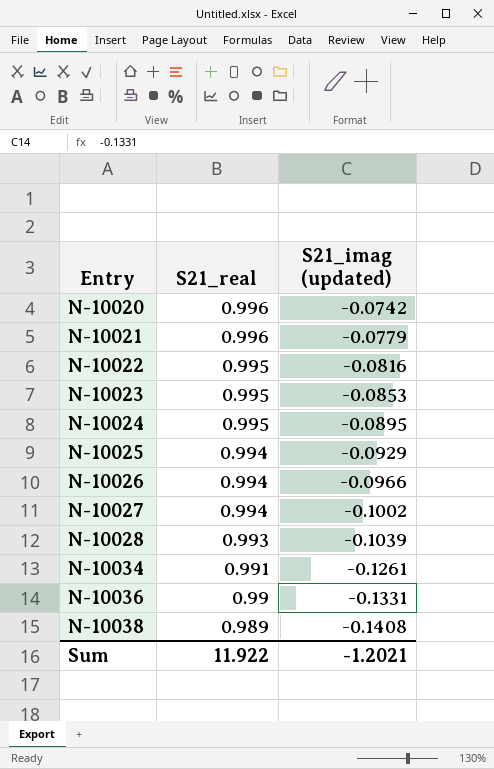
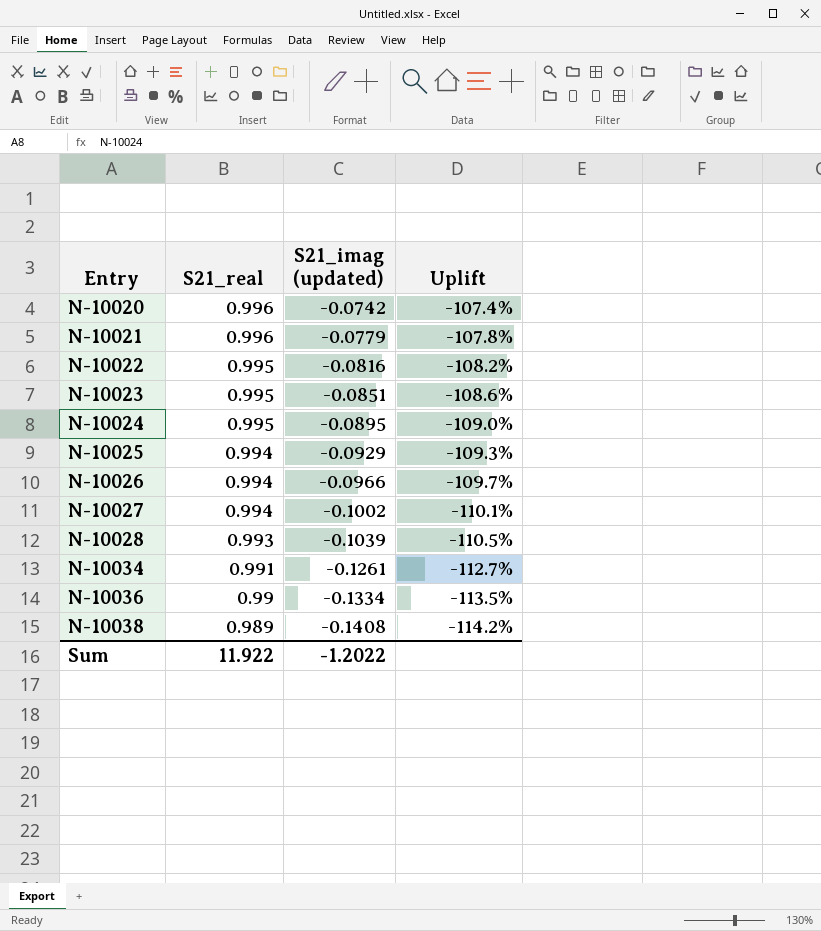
column Uplift | formula: none -> ([S21_imag (updated)] - [S21_real]) / [S21_real]
N-10023 | S21_imag (updated): -0.0853 -> -0.0851
N-10036 | S21_imag (updated): -0.1331 -> -0.1334
Sum | S21_imag (updated): -1.2021 -> -1.2022

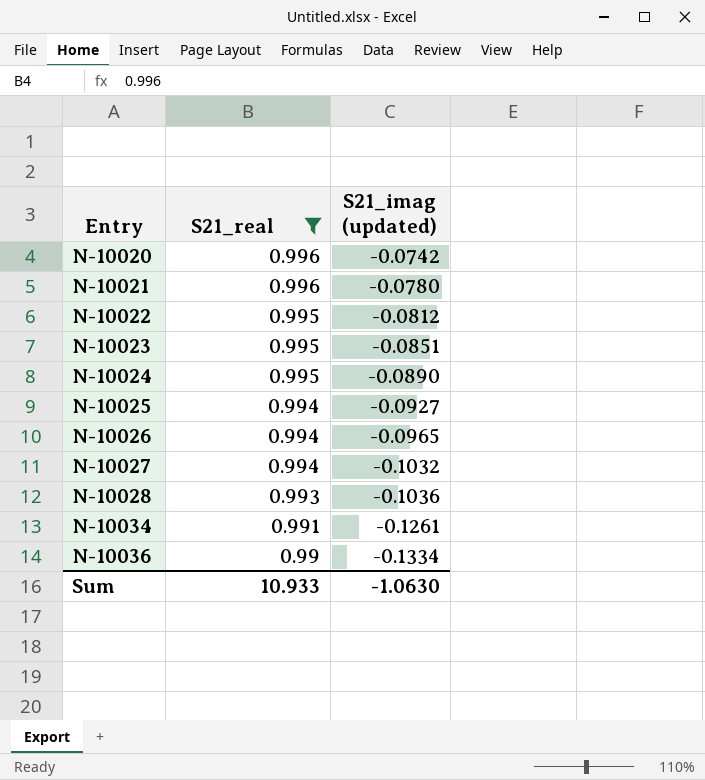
filter: none -> S21_real != 0.989
column Uplift | formula: ([S21_imag (updated)] - [S21_real]) / [S21_real] -> none
N-10021 | S21_imag (updated): -0.0779 -> -0.0780
N-10022 | S21_imag (updated): -0.0816 -> -0.0812
N-10024 | S21_imag (updated): -0.0895 -> -0.0890
N-10025 | S21_imag (updated): -0.0929 -> -0.0927
N-10026 | S21_imag (updated): -0.0966 -> -0.0965
N-10027 | S21_imag (updated): -0.1002 -> -0.1032
N-10028 | S21_imag (updated): -0.1039 -> -0.1036
Sum | S21_real: 11.922 -> 10.933
Sum | S21_imag (updated): -1.2022 -> -1.0630

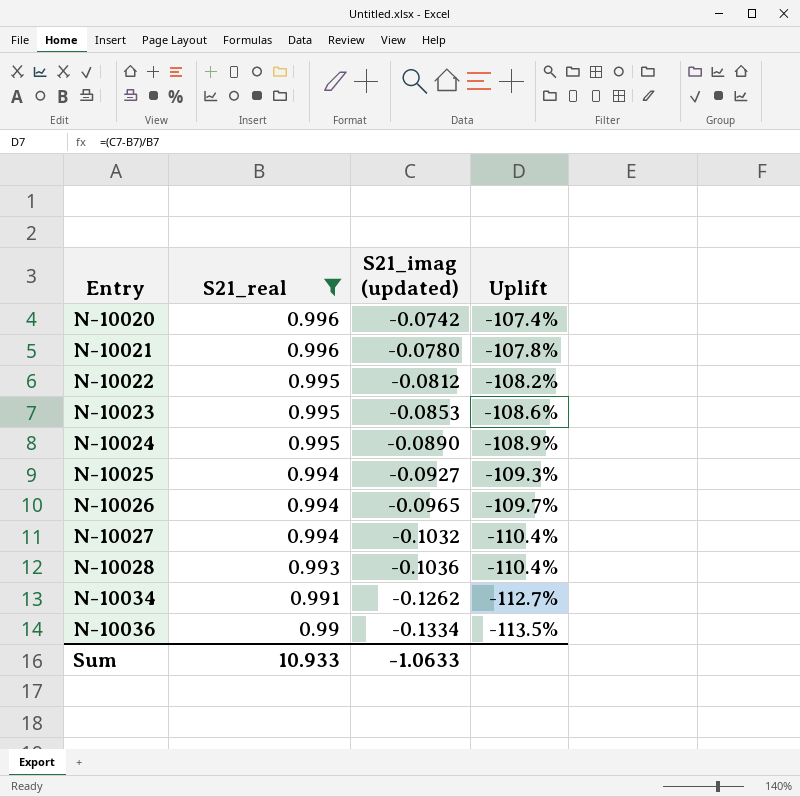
column Uplift | formula: none -> ([S21_imag (updated)] - [S21_real]) / [S21_real]
N-10023 | S21_imag (updated): -0.0851 -> -0.0853
N-10034 | S21_imag (updated): -0.1261 -> -0.1262
Sum | S21_imag (updated): -1.0630 -> -1.0633

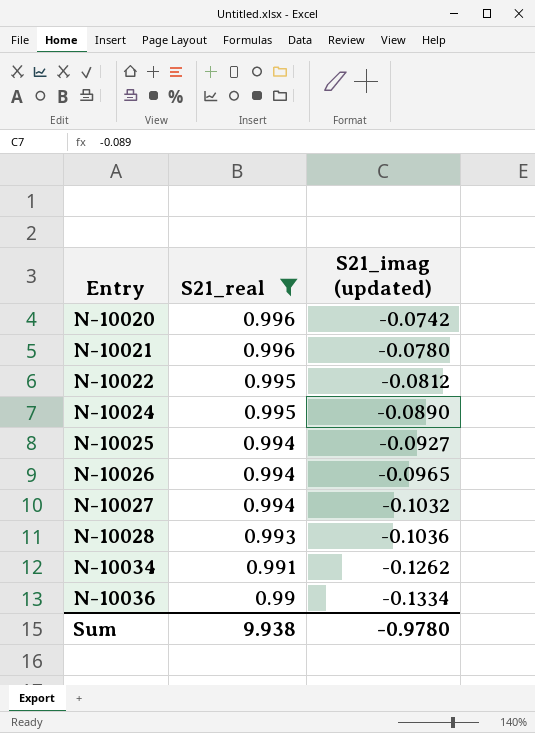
column Uplift | formula: ([S21_imag (updated)] - [S21_real]) / [S21_real] -> none
row N-10023: 0.995 | -0.0853 | -108.6% -> none
Sum | S21_real: 10.933 -> 9.938
Sum | S21_imag (updated): -1.0633 -> -0.9780

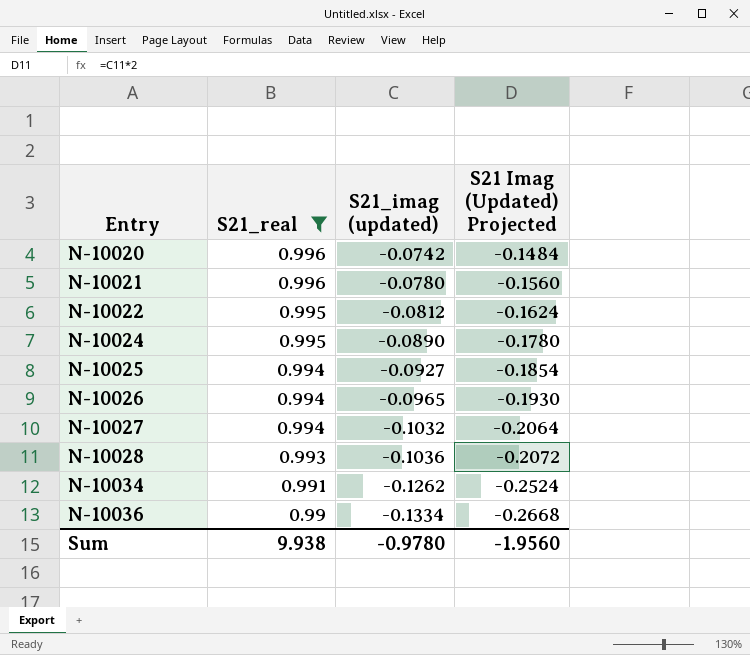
column S21 Imag (Updated) Projected | formula: none -> [S21_imag (updated)] * 2

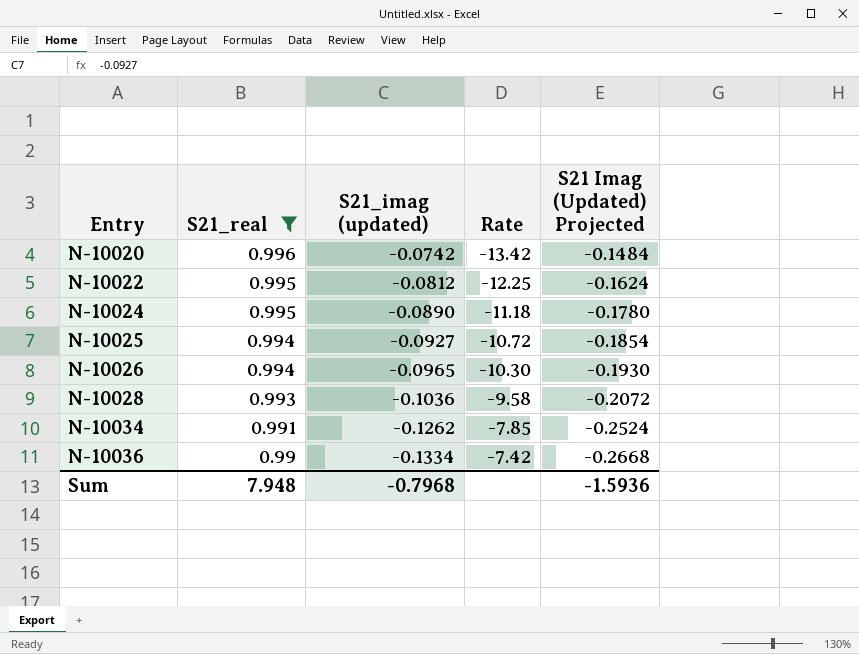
column Rate | formula: none -> [S21_real] / [S21_imag (updated)]
row N-10021: 0.996 | -0.0780 | -0.1560 -> none
row N-10027: 0.994 | -0.1032 | -0.2064 -> none
Sum | S21_real: 9.938 -> 7.948
Sum | S21_imag (updated): -0.9780 -> -0.7968
Sum | S21 Imag (Updated) Projected: -1.9560 -> -1.5936

